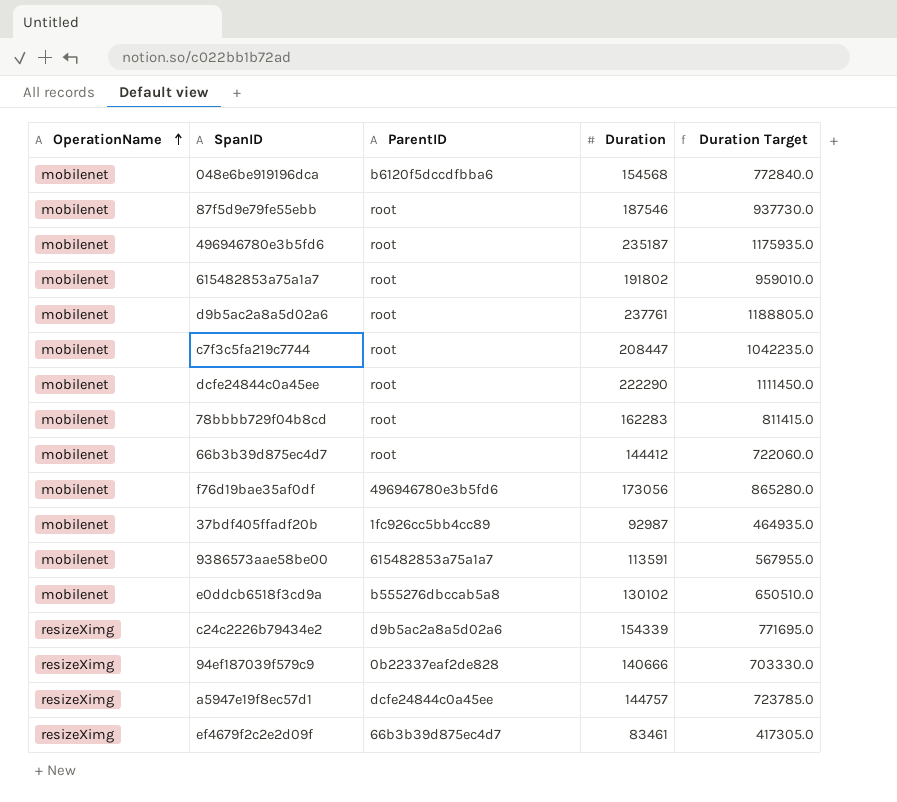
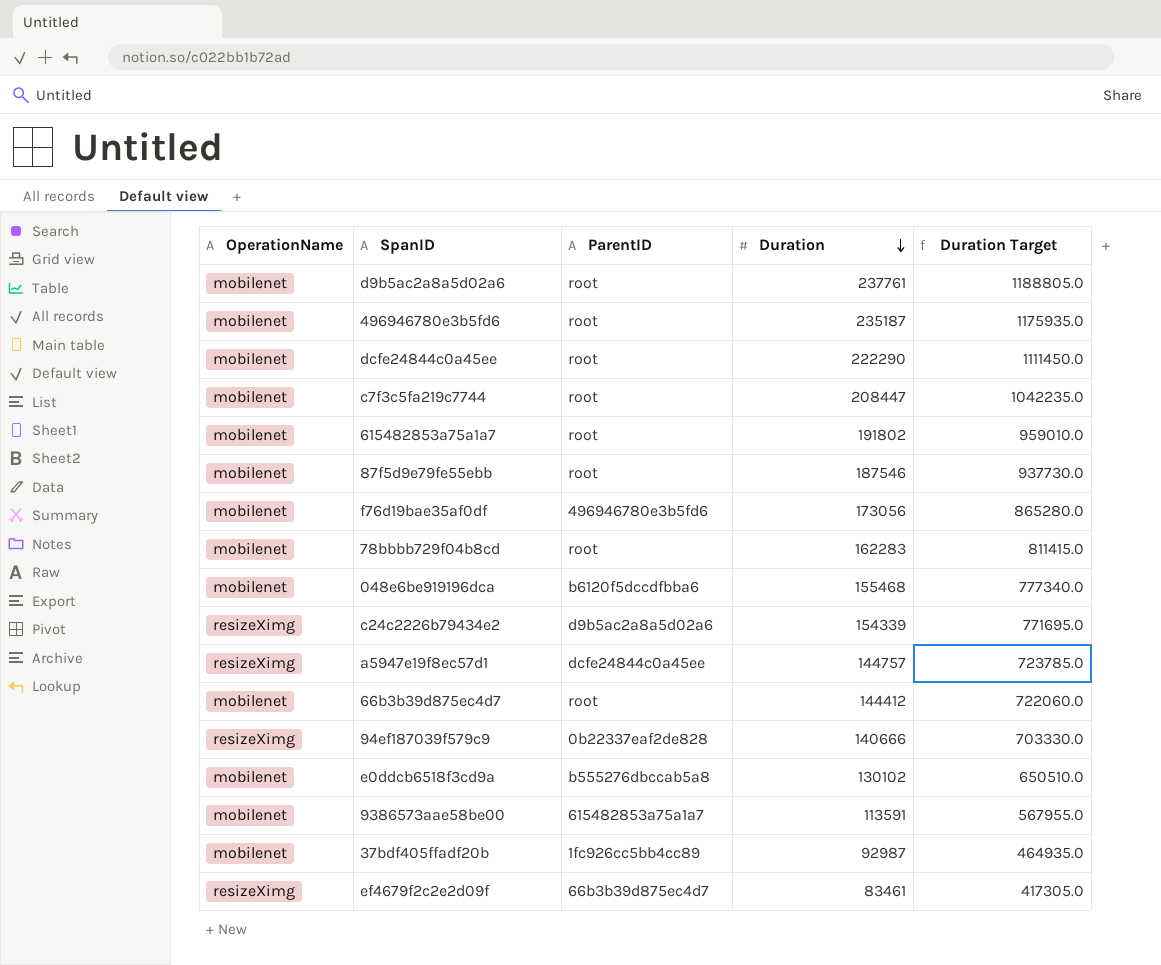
row order: OperationName ascending -> Duration descending
048e6be919196dca | Duration: 154568 -> 155468
048e6be919196dca | Duration Target: 772840.0 -> 777340.0

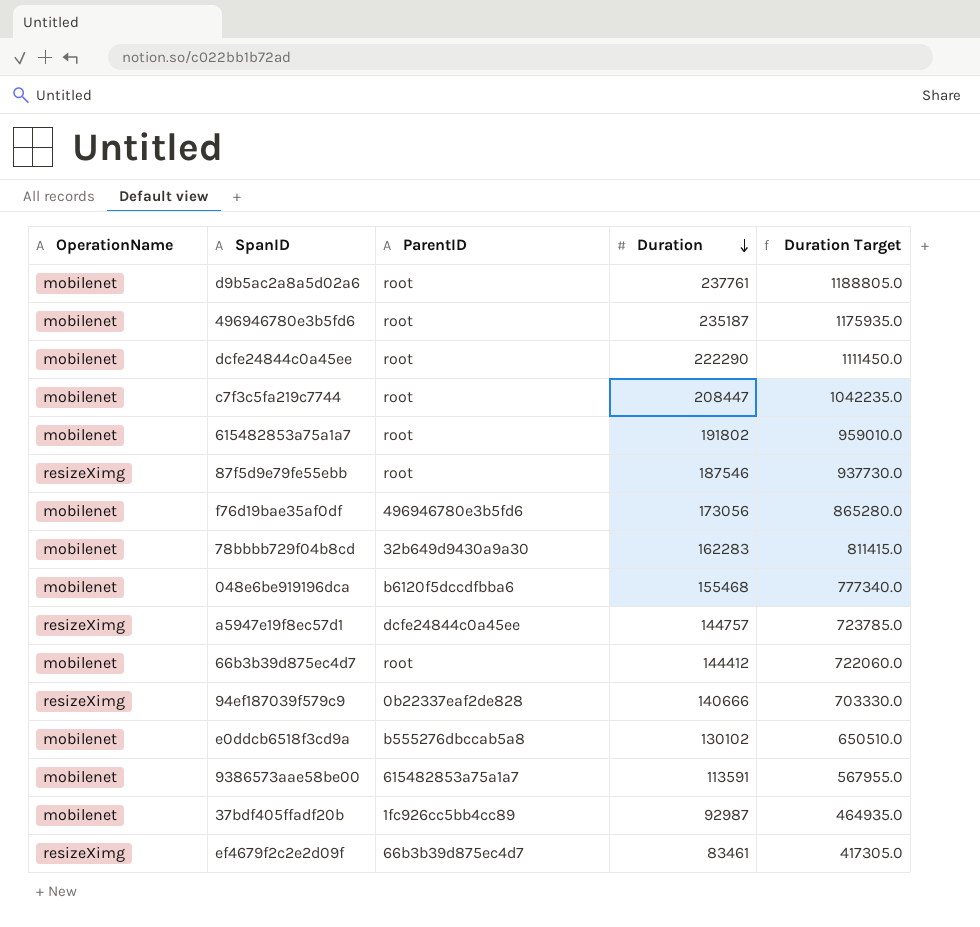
row c24c2226b79434e2: resizeXimg | d9b5ac2a8a5d02a6 | 154339 | 771695.0 -> none
87f5d9e79fe55ebb | OperationName: mobilenet -> resizeXimg
78bbbb729f04b8cd | ParentID: root -> 32b649d9430a9a30

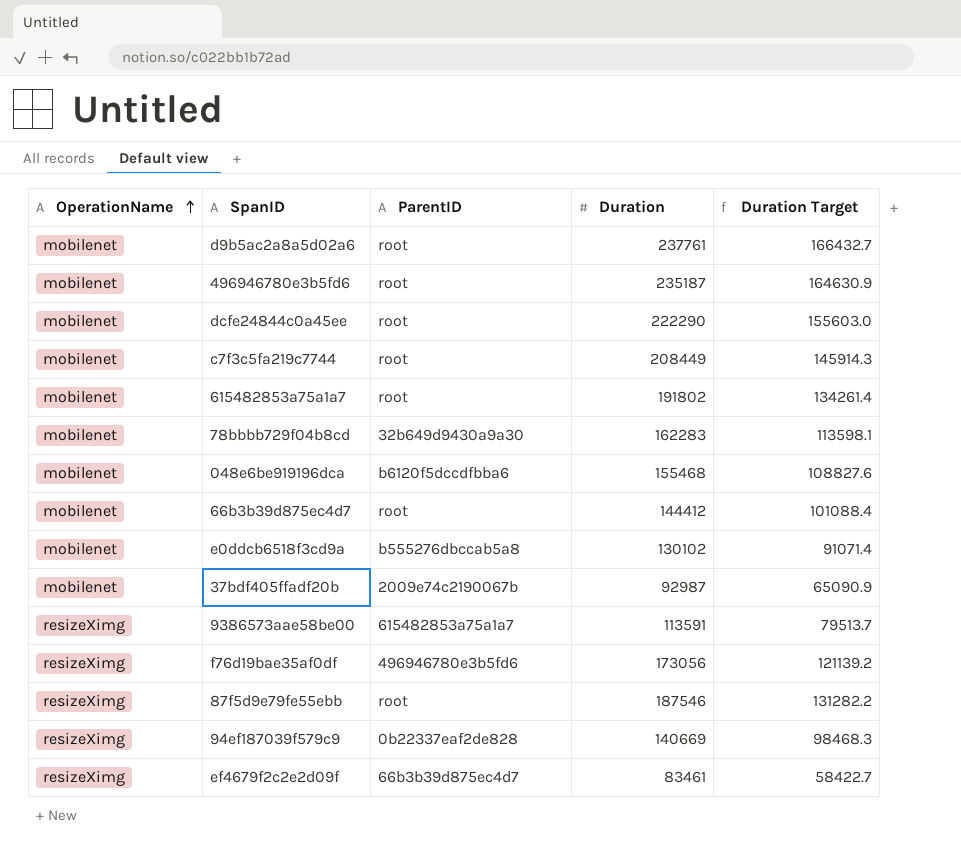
row order: Duration descending -> OperationName ascending
column Duration Target | formula: [Duration] * 5 -> [Duration] * 0.7
row a5947e19f8ec57d1: resizeXimg | dcfe24844c0a45ee | 144757 | 723785.0 -> none
c7f3c5fa219c7744 | Duration: 208447 -> 208449
37bdf405ffadf20b | ParentID: 1fc926cc5bb4cc89 -> 2009e74c2190067b
9386573aae58be00 | OperationName: mobilenet -> resizeXimg
f76d19bae35af0df | OperationName: mobilenet -> resizeXimg
94ef187039f579c9 | Duration: 140666 -> 140669

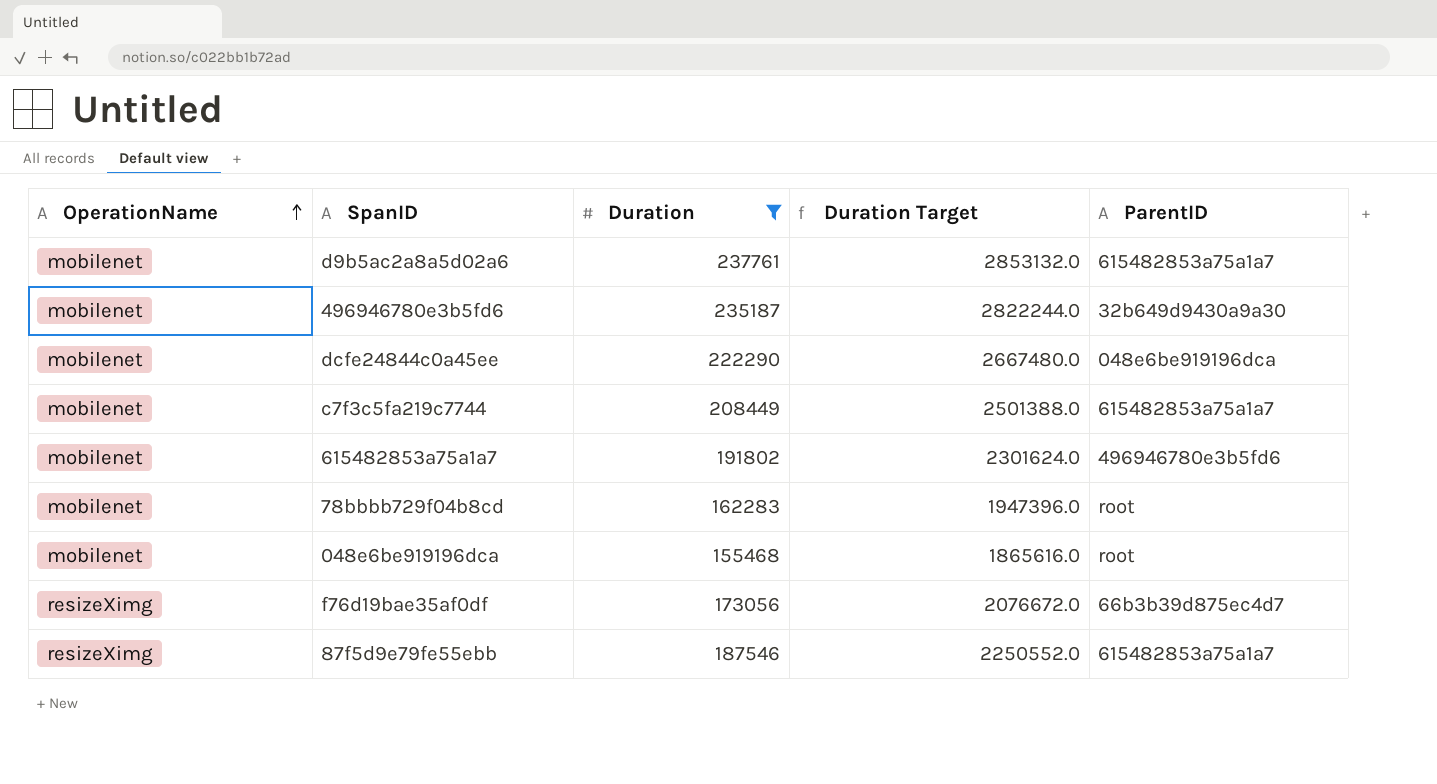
filter: none -> Duration >= 155468
column Duration Target | formula: [Duration] * 0.7 -> [Duration] * 12
column ParentID | position: 3 -> 5
d9b5ac2a8a5d02a6 | ParentID: root -> 615482853a75a1a7
496946780e3b5fd6 | ParentID: root -> 32b649d9430a9a30
dcfe24844c0a45ee | ParentID: root -> 048e6be919196dca
c7f3c5fa219c7744 | ParentID: root -> 615482853a75a1a7
615482853a75a1a7 | ParentID: root -> 496946780e3b5fd6
78bbbb729f04b8cd | ParentID: 32b649d9430a9a30 -> root
048e6be919196dca | ParentID: b6120f5dccdfbba6 -> root
f76d19bae35af0df | ParentID: 496946780e3b5fd6 -> 66b3b39d875ec4d7
87f5d9e79fe55ebb | ParentID: root -> 615482853a75a1a7

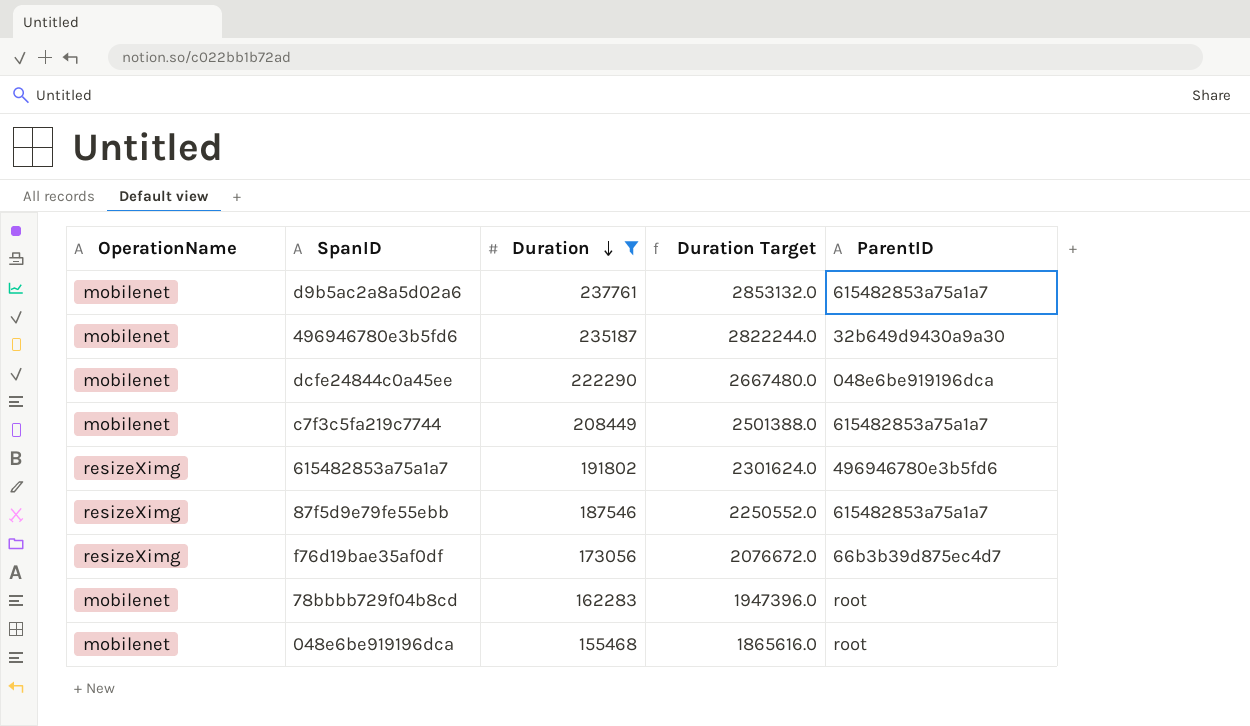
row order: OperationName ascending -> Duration descending
615482853a75a1a7 | OperationName: mobilenet -> resizeXimg

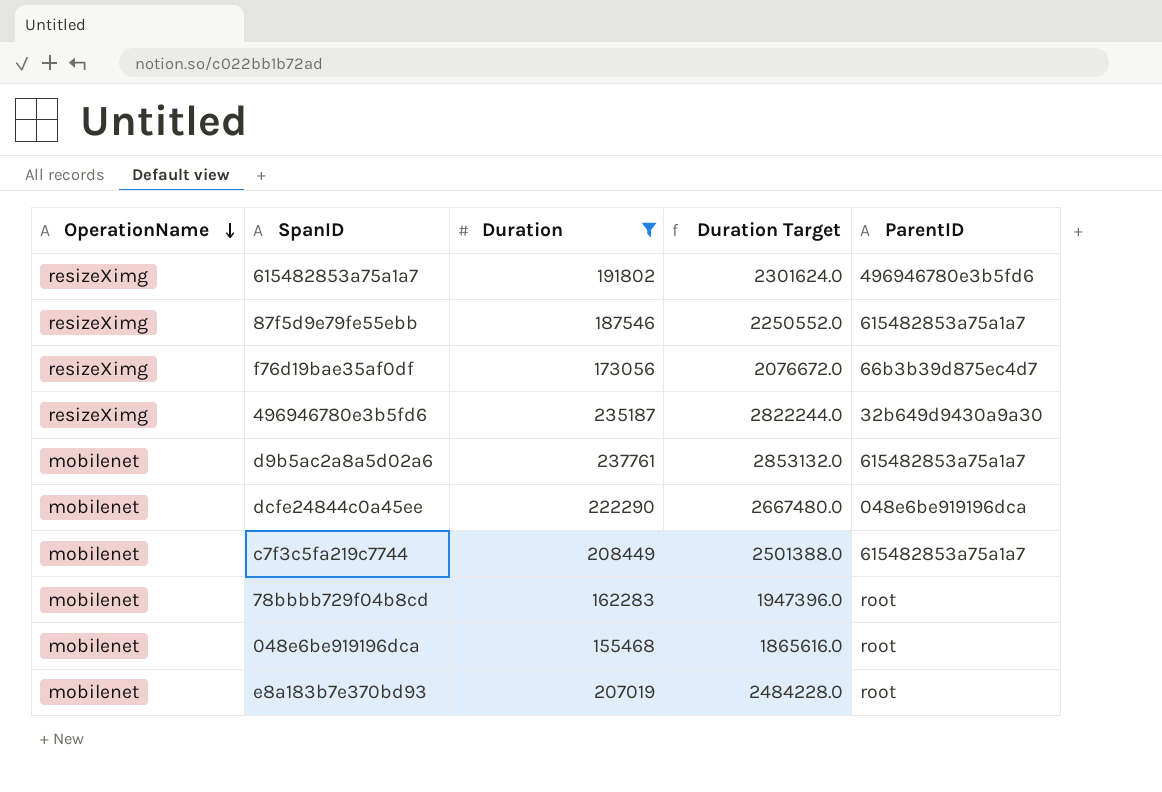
row order: Duration descending -> OperationName descending
496946780e3b5fd6 | OperationName: mobilenet -> resizeXimg
row e8a183b7e370bd93: none -> mobilenet | 207019 | 2484228.0 | root

